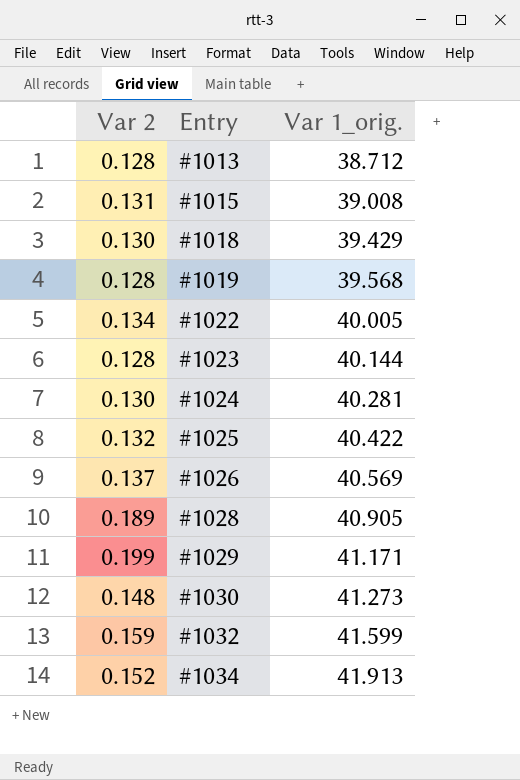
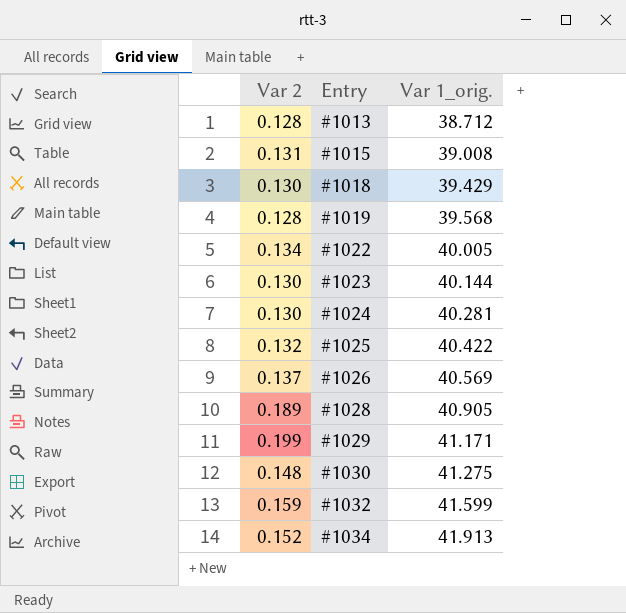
#1023 | Var 2: 0.128 -> 0.130
#1030 | Var 1_orig.: 41.273 -> 41.275

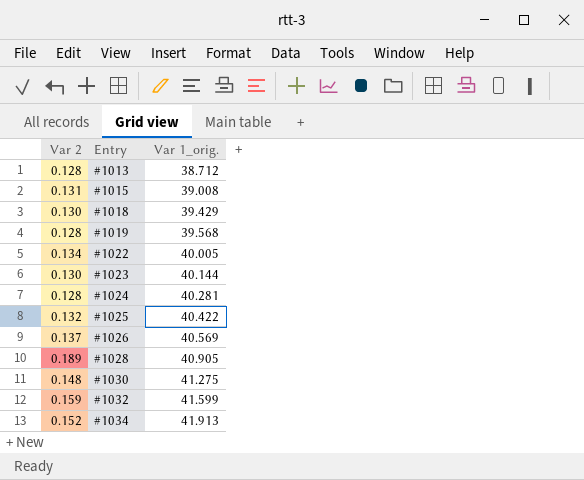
row #1029: 0.199 | 41.171 -> none
#1024 | Var 2: 0.130 -> 0.128

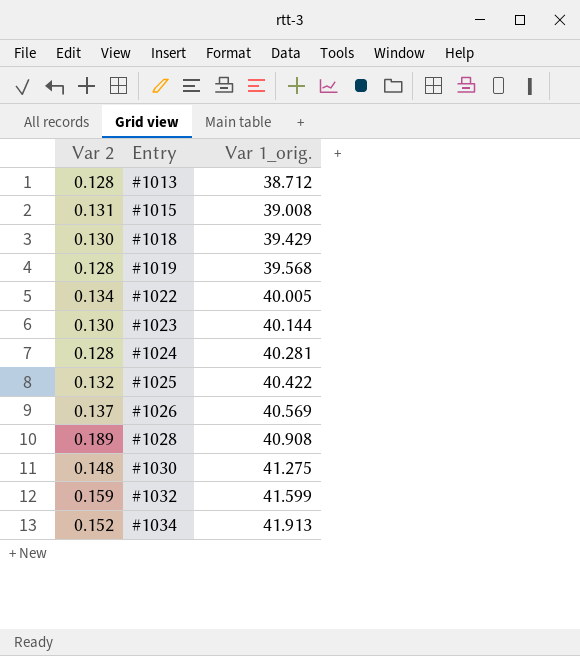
#1028 | Var 1_orig.: 40.905 -> 40.908

